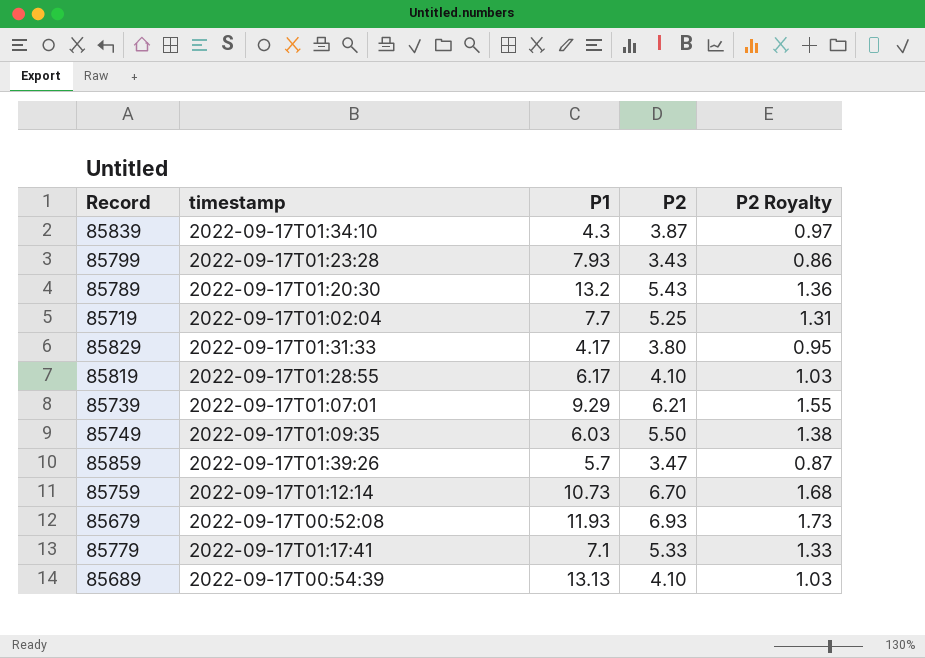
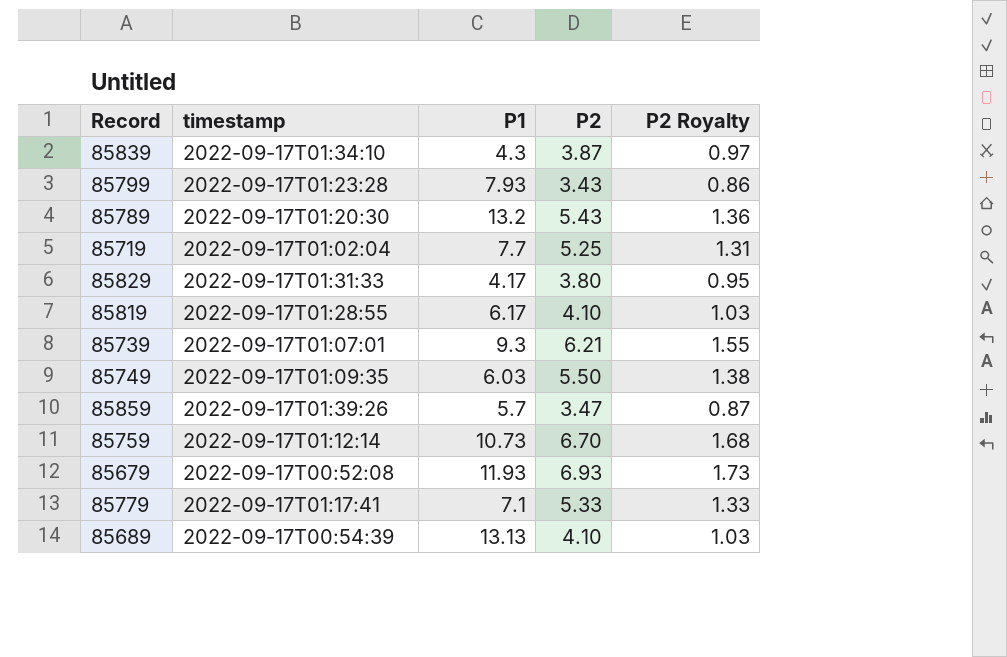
85739 | P1: 9.29 -> 9.3

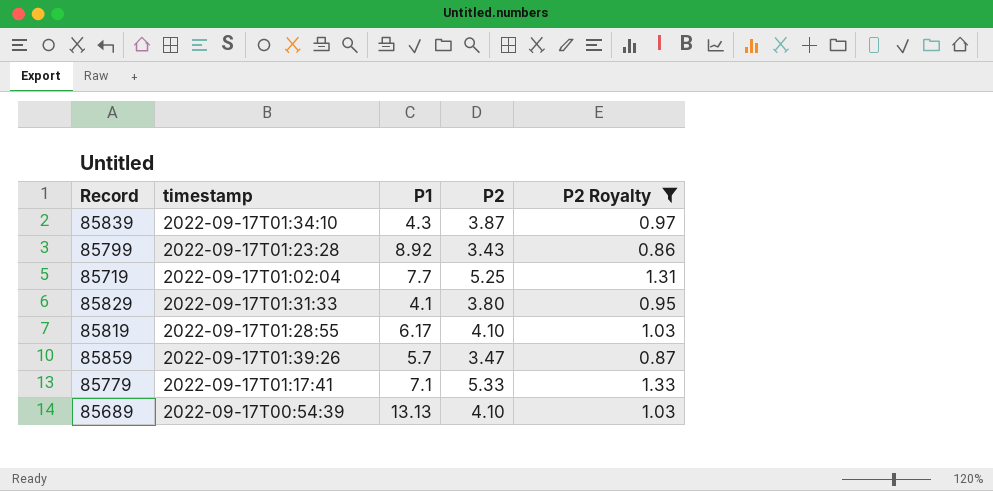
filter: none -> P2 Royalty <= 1.33
85799 | P1: 7.93 -> 8.92
85829 | P1: 4.17 -> 4.1

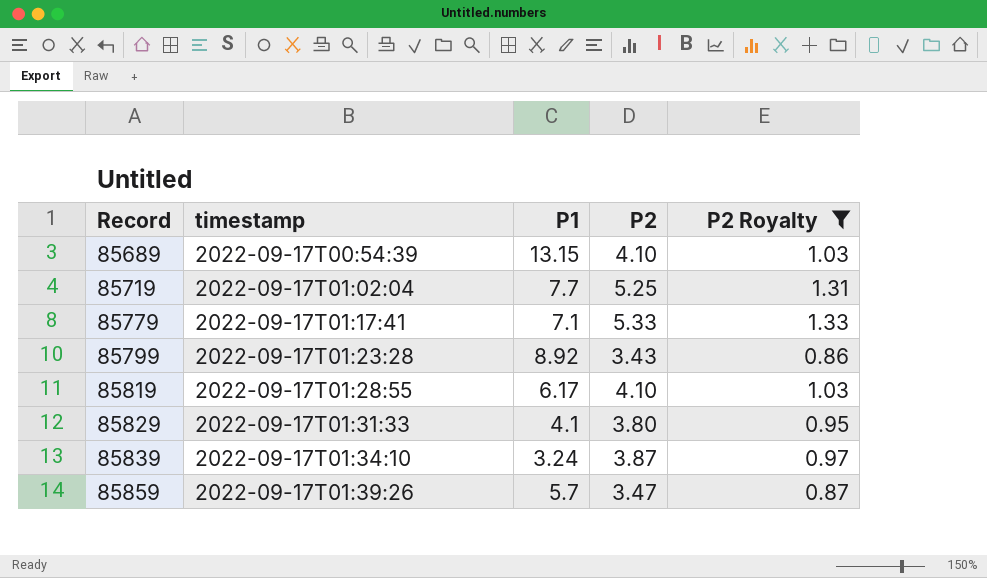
row order: none -> Record ascending
85689 | P1: 13.13 -> 13.15
85839 | P1: 4.3 -> 3.24

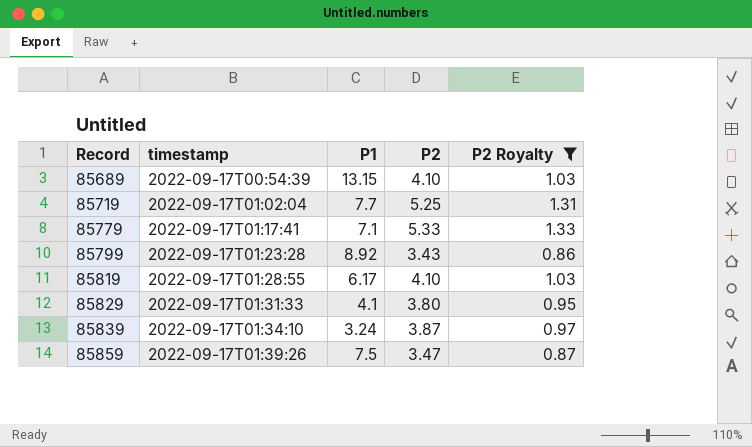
85859 | P1: 5.7 -> 7.5

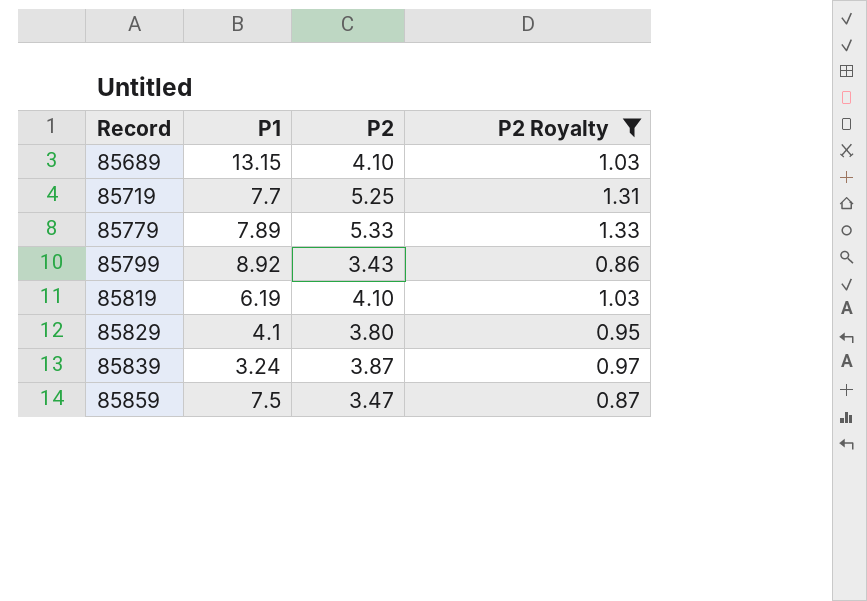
column timestamp | position: 2 -> none
85779 | P1: 7.1 -> 7.89
85819 | P1: 6.17 -> 6.19

